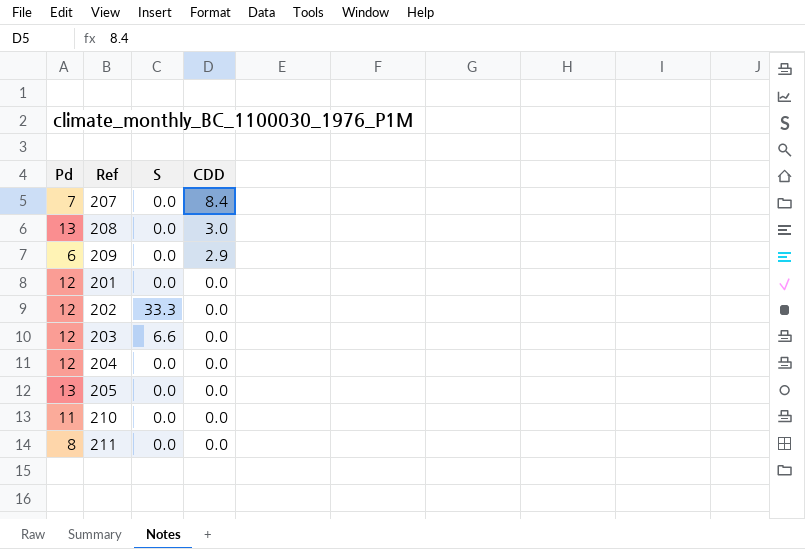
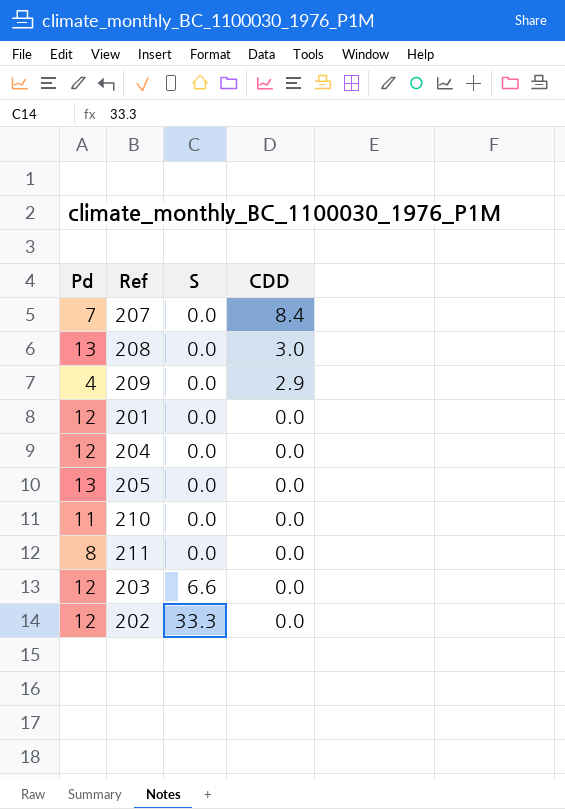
row order: CDD descending -> S ascending
209 | Pd: 6 -> 4

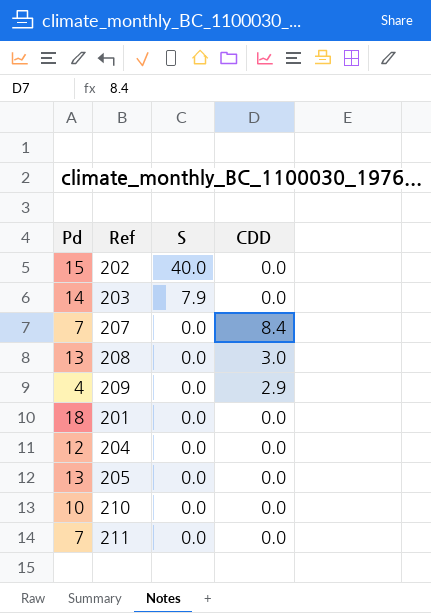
row order: S ascending -> S descending
202 | Pd: 12 -> 15
202 | S: 33.3 -> 40.0
203 | Pd: 12 -> 14
203 | S: 6.6 -> 7.9
201 | Pd: 12 -> 18
210 | Pd: 11 -> 10
211 | Pd: 8 -> 7

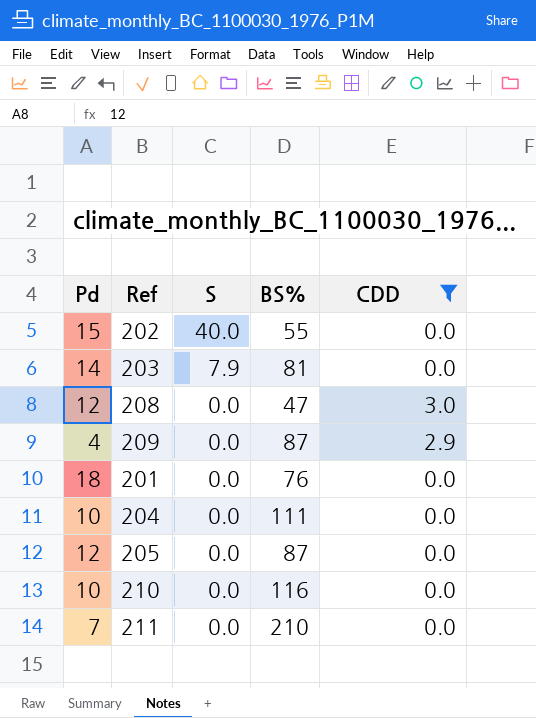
filter: none -> CDD != 8.4
column BS% | position: none -> 4
208 | Pd: 13 -> 12
204 | Pd: 12 -> 10
205 | Pd: 13 -> 12

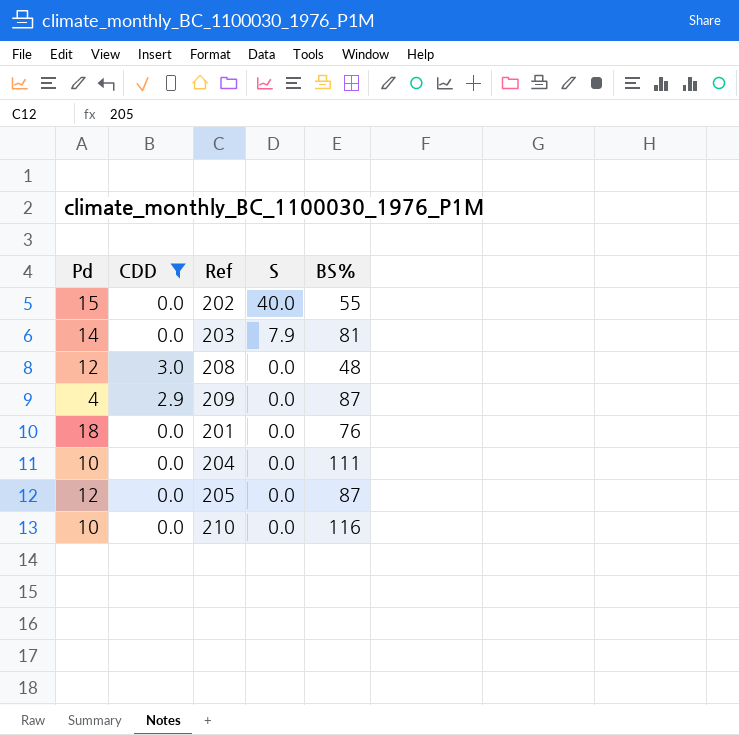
column CDD | position: 5 -> 2
row 211: 7 | 0.0 | 210 | 0.0 -> none
208 | BS%: 47 -> 48

